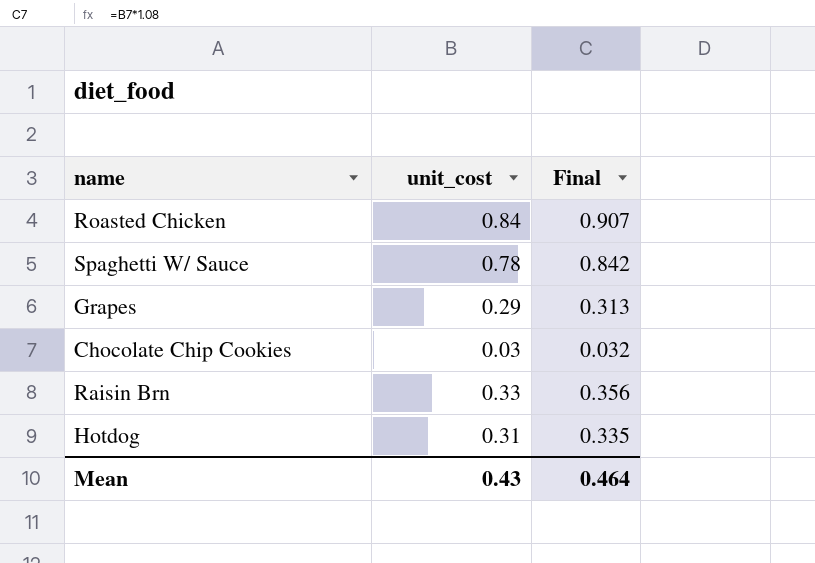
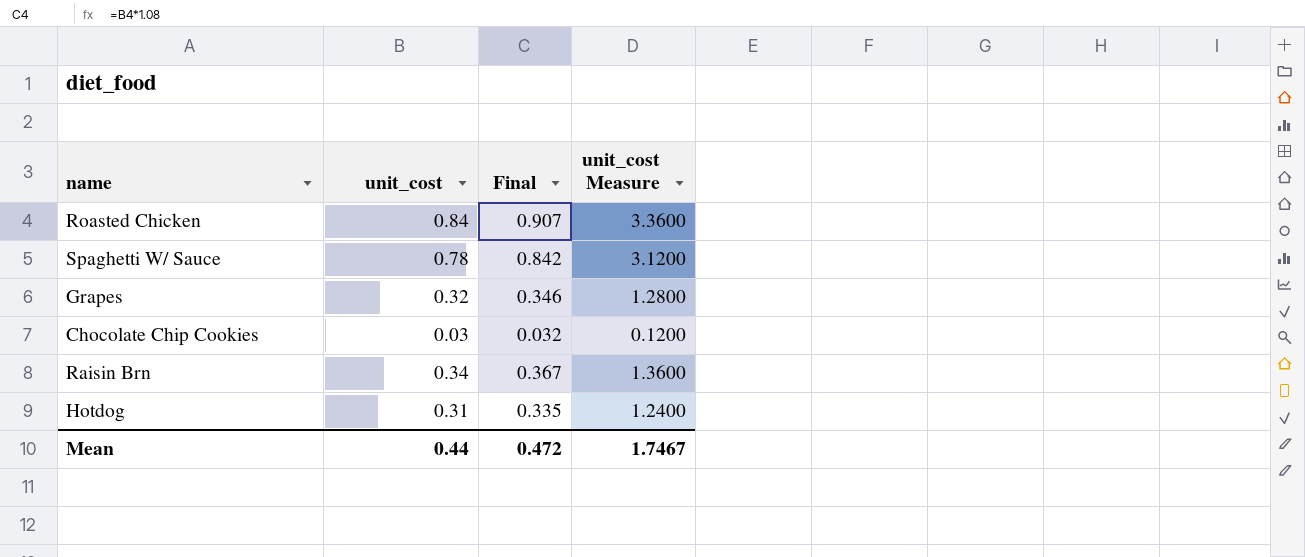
column unit_cost Measure | formula: none -> [unit_cost] * 4
Grapes | unit_cost: 0.29 -> 0.32
Grapes | Final: 0.313 -> 0.346
Raisin Brn | unit_cost: 0.33 -> 0.34
Raisin Brn | Final: 0.356 -> 0.367
Mean | unit_cost: 0.43 -> 0.44
Mean | Final: 0.464 -> 0.472

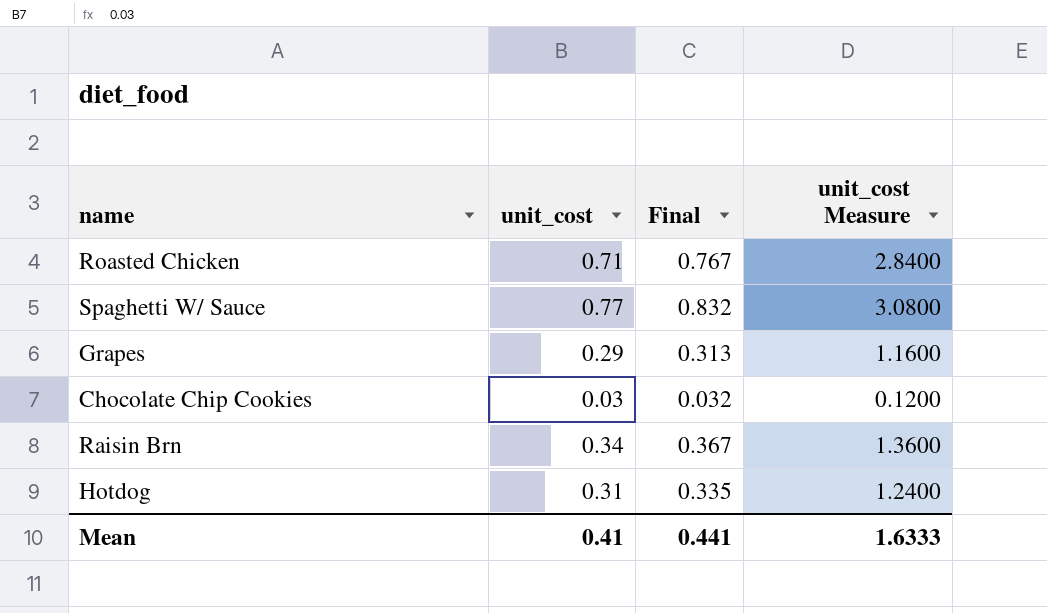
Roasted Chicken | unit_cost: 0.84 -> 0.71
Roasted Chicken | Final: 0.907 -> 0.767
Roasted Chicken | unit_cost Measure: 3.3600 -> 2.8400
Spaghetti W/ Sauce | unit_cost: 0.78 -> 0.77
Spaghetti W/ Sauce | Final: 0.842 -> 0.832
Spaghetti W/ Sauce | unit_cost Measure: 3.1200 -> 3.0800
Grapes | unit_cost: 0.32 -> 0.29
Grapes | Final: 0.346 -> 0.313
Grapes | unit_cost Measure: 1.2800 -> 1.1600
Mean | unit_cost: 0.44 -> 0.41
Mean | Final: 0.472 -> 0.441
Mean | unit_cost Measure: 1.7467 -> 1.6333

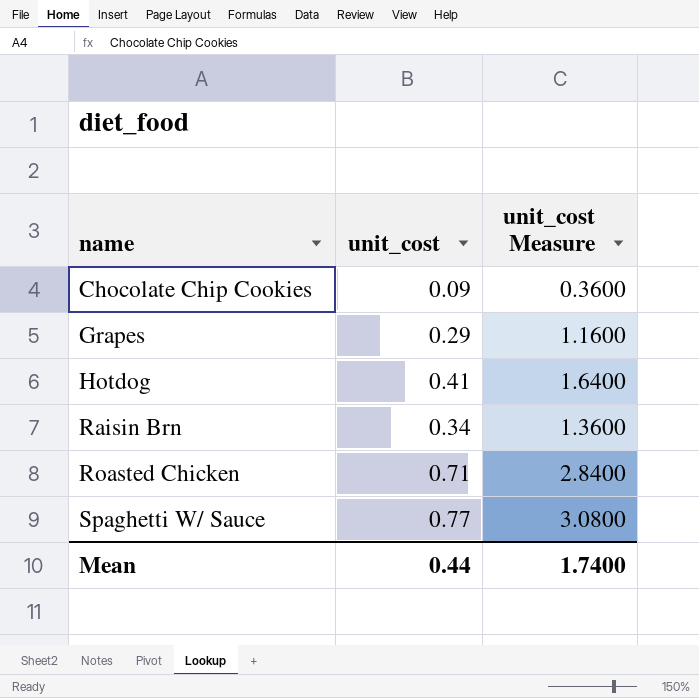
row order: none -> name ascending
column Final | formula: [unit_cost] * 1.08 -> none
Chocolate Chip Cookies | unit_cost: 0.03 -> 0.09
Chocolate Chip Cookies | unit_cost Measure: 0.1200 -> 0.3600
Hotdog | unit_cost: 0.31 -> 0.41
Hotdog | unit_cost Measure: 1.2400 -> 1.6400
Mean | unit_cost: 0.41 -> 0.44
Mean | unit_cost Measure: 1.6333 -> 1.7400

